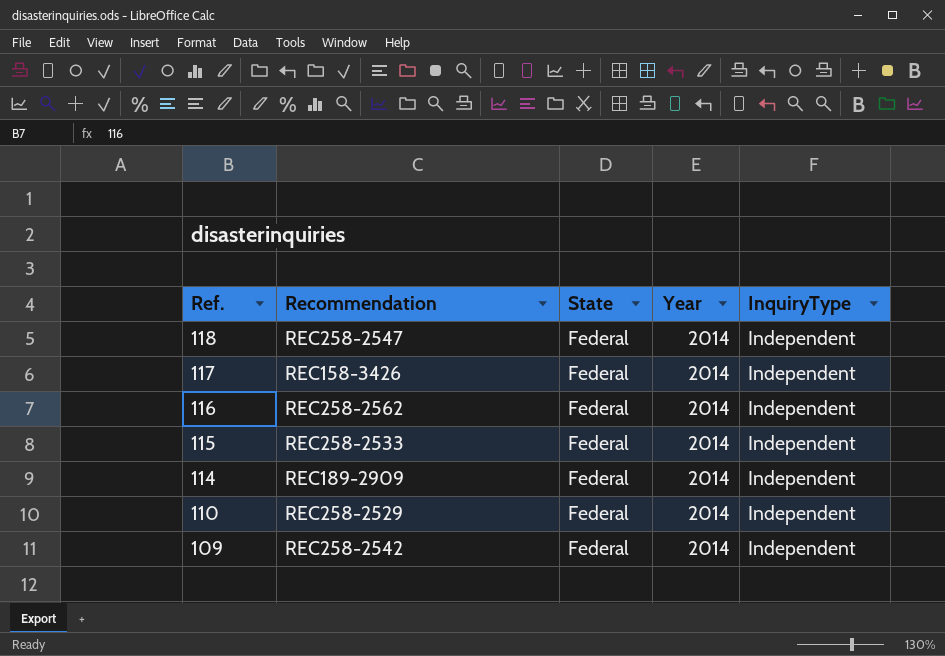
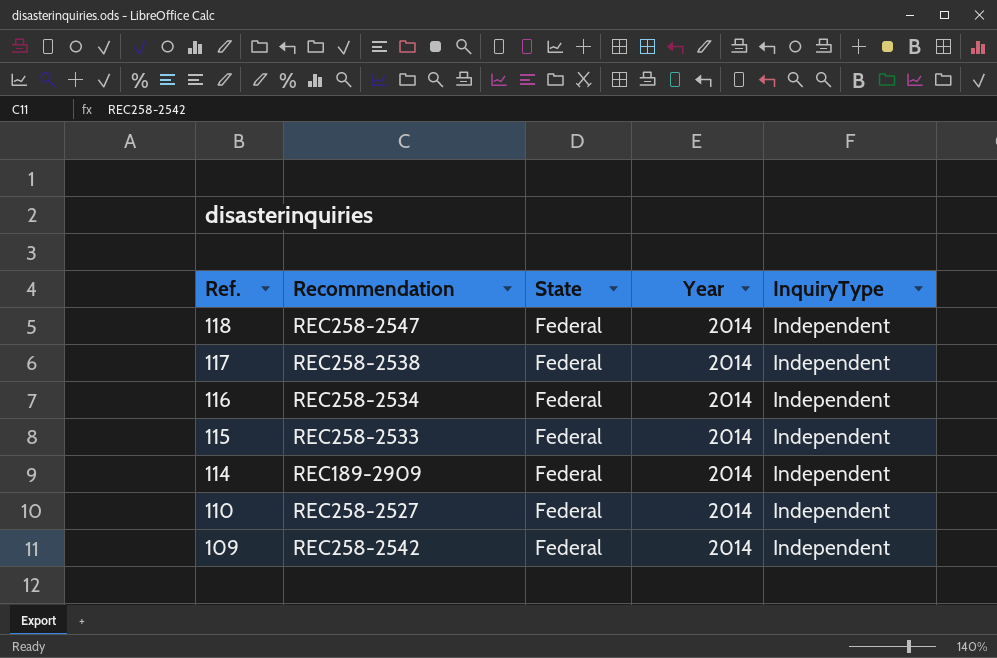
117 | Recommendation: REC158-3426 -> REC258-2538
116 | Recommendation: REC258-2562 -> REC258-2534
110 | Recommendation: REC258-2529 -> REC258-2527

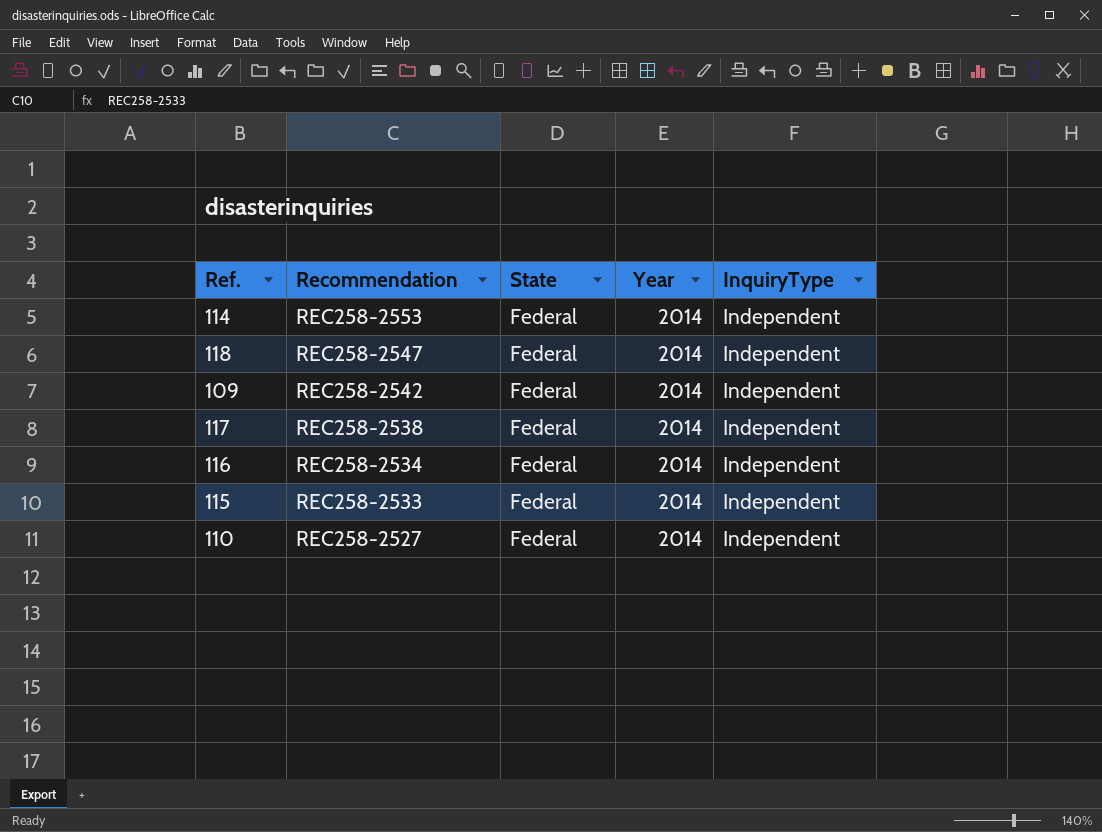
row order: Ref. descending -> Recommendation descending
114 | Recommendation: REC189-2909 -> REC258-2553

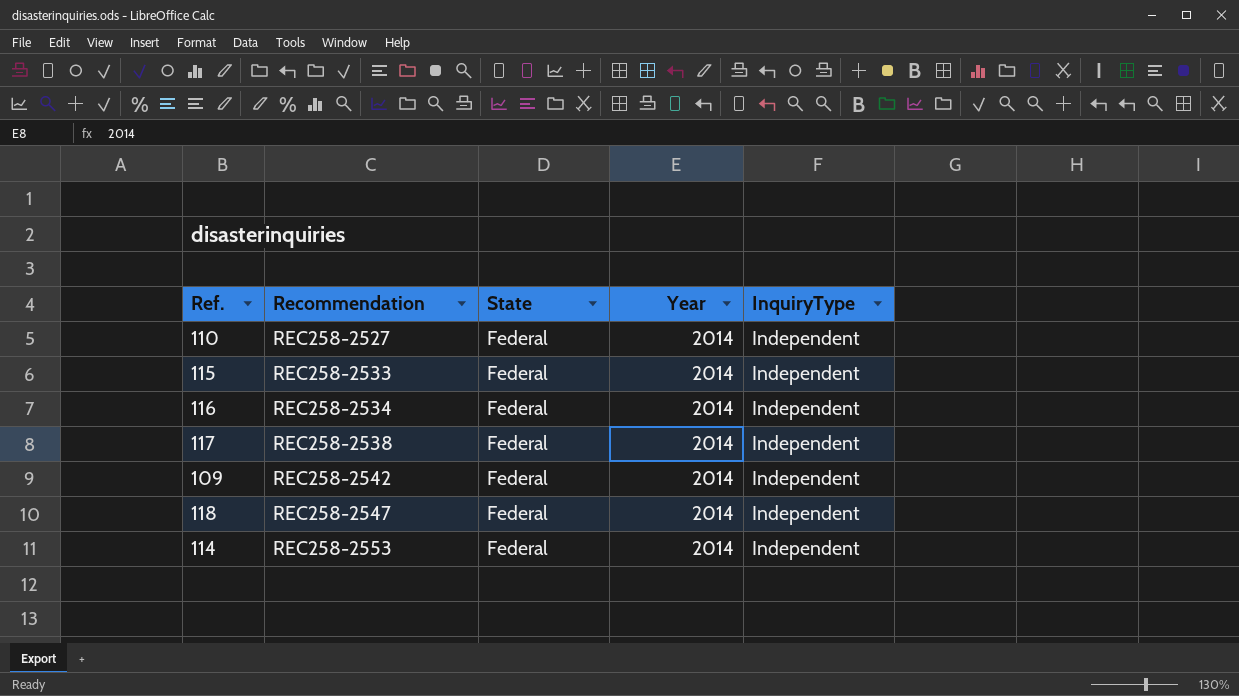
row order: Recommendation descending -> Recommendation ascending

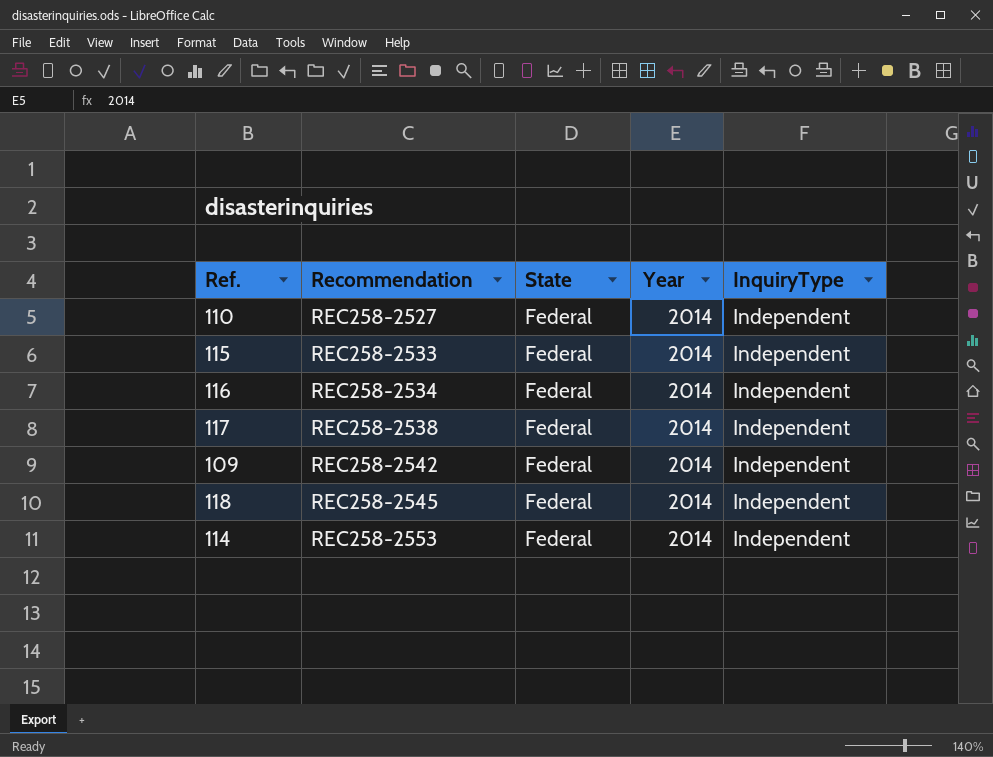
118 | Recommendation: REC258-2547 -> REC258-2545

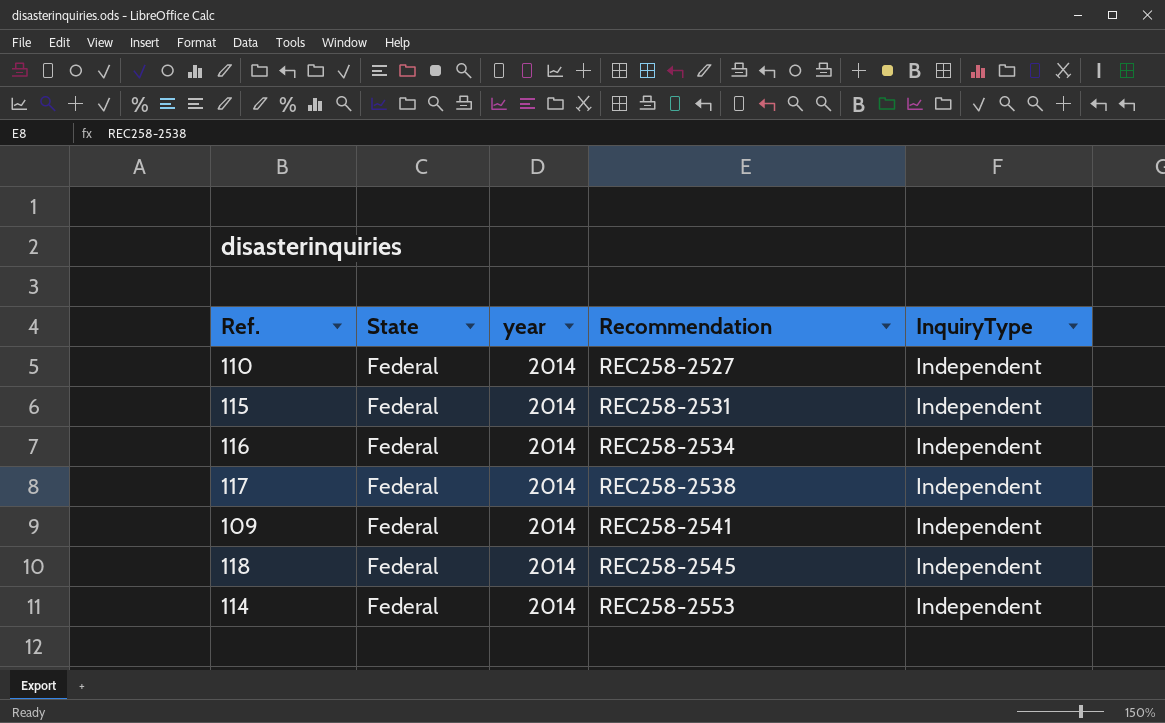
column name: Year -> year
column Recommendation | position: 2 -> 4
115 | Recommendation: REC258-2533 -> REC258-2531
109 | Recommendation: REC258-2542 -> REC258-2541

